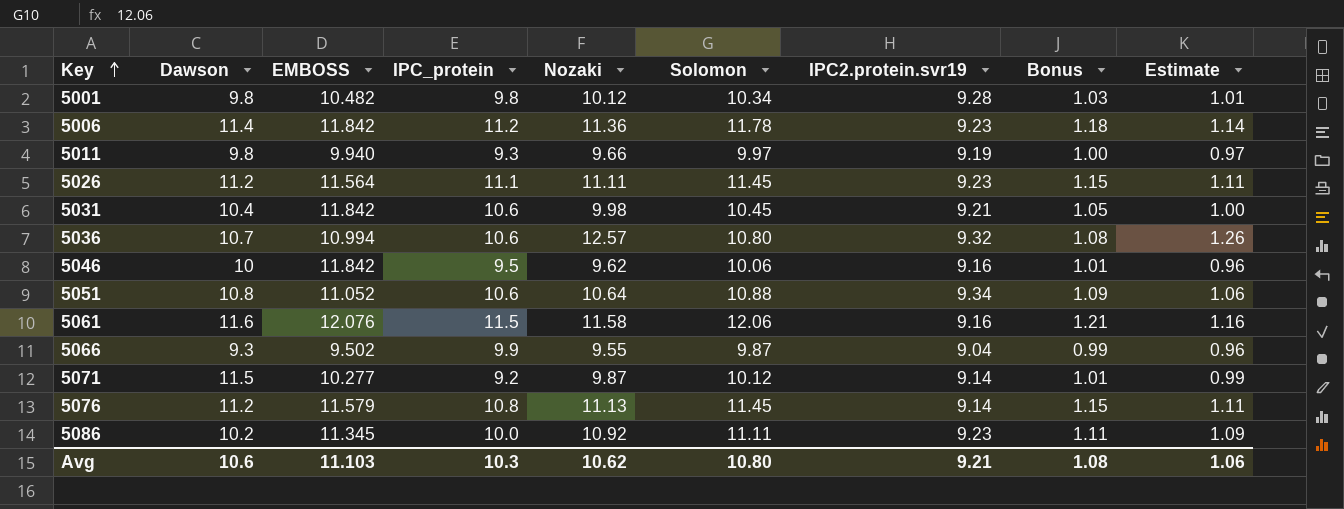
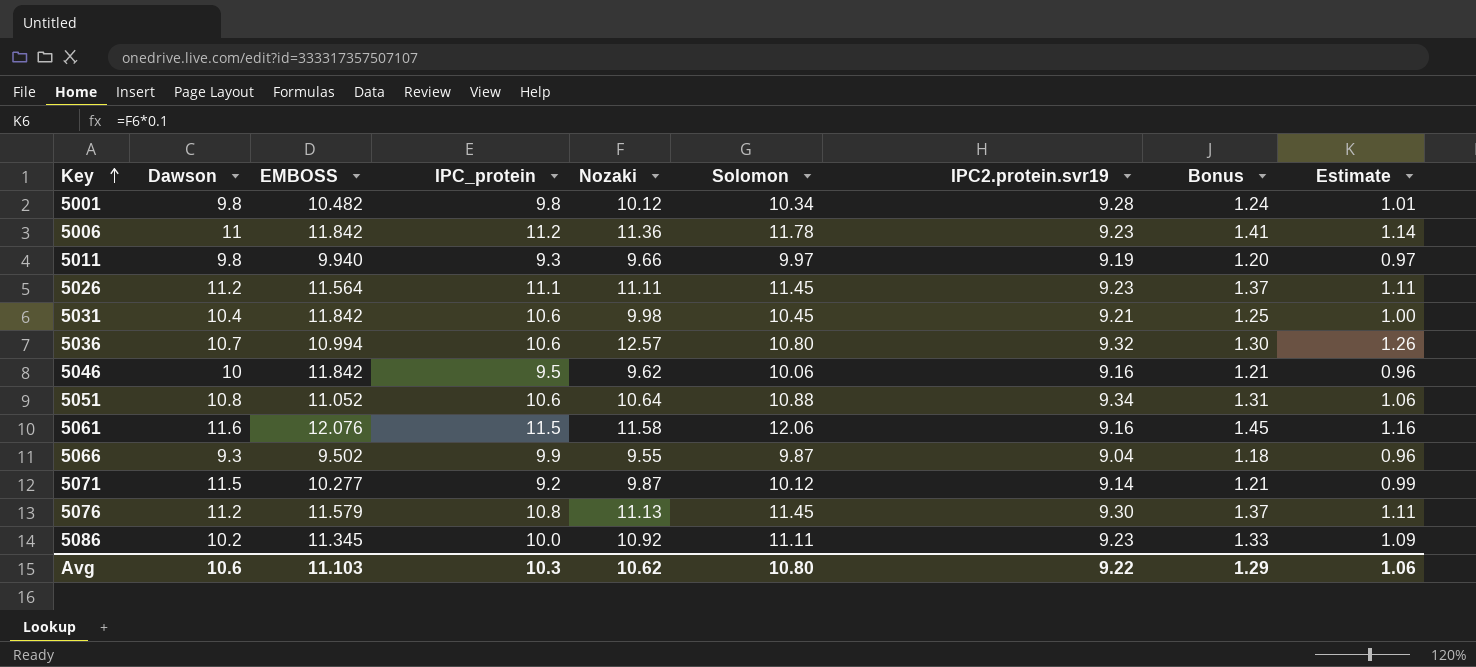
column Bonus | formula: [Solomon] * 0.1 -> [Solomon] * 0.12
5006 | Dawson: 11.4 -> 11
5076 | IPC2.protein.svr19: 9.14 -> 9.30
Avg | IPC2.protein.svr19: 9.21 -> 9.22
Avg | Bonus: 1.08 -> 1.29

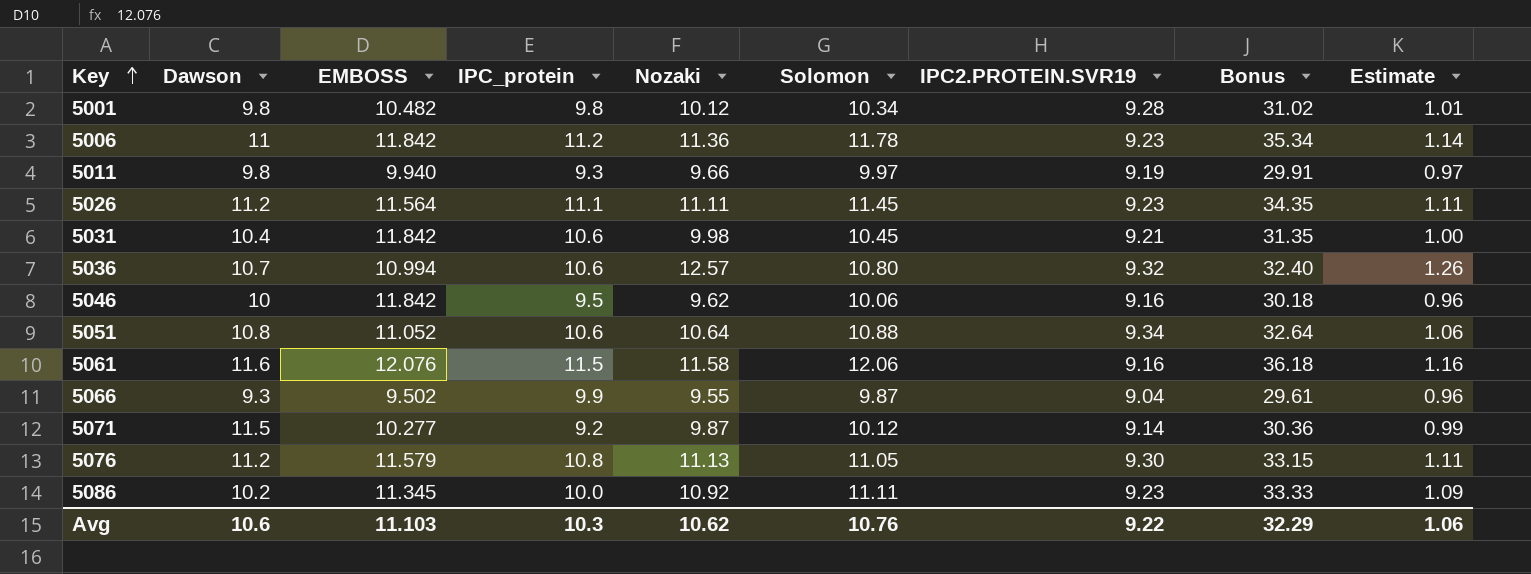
column name: IPC2.protein.svr19 -> IPC2.PROTEIN.SVR19
column Bonus | formula: [Solomon] * 0.12 -> [Solomon] * 3
5076 | Solomon: 11.45 -> 11.05
Avg | Solomon: 10.80 -> 10.76
Avg | Bonus: 1.29 -> 32.29

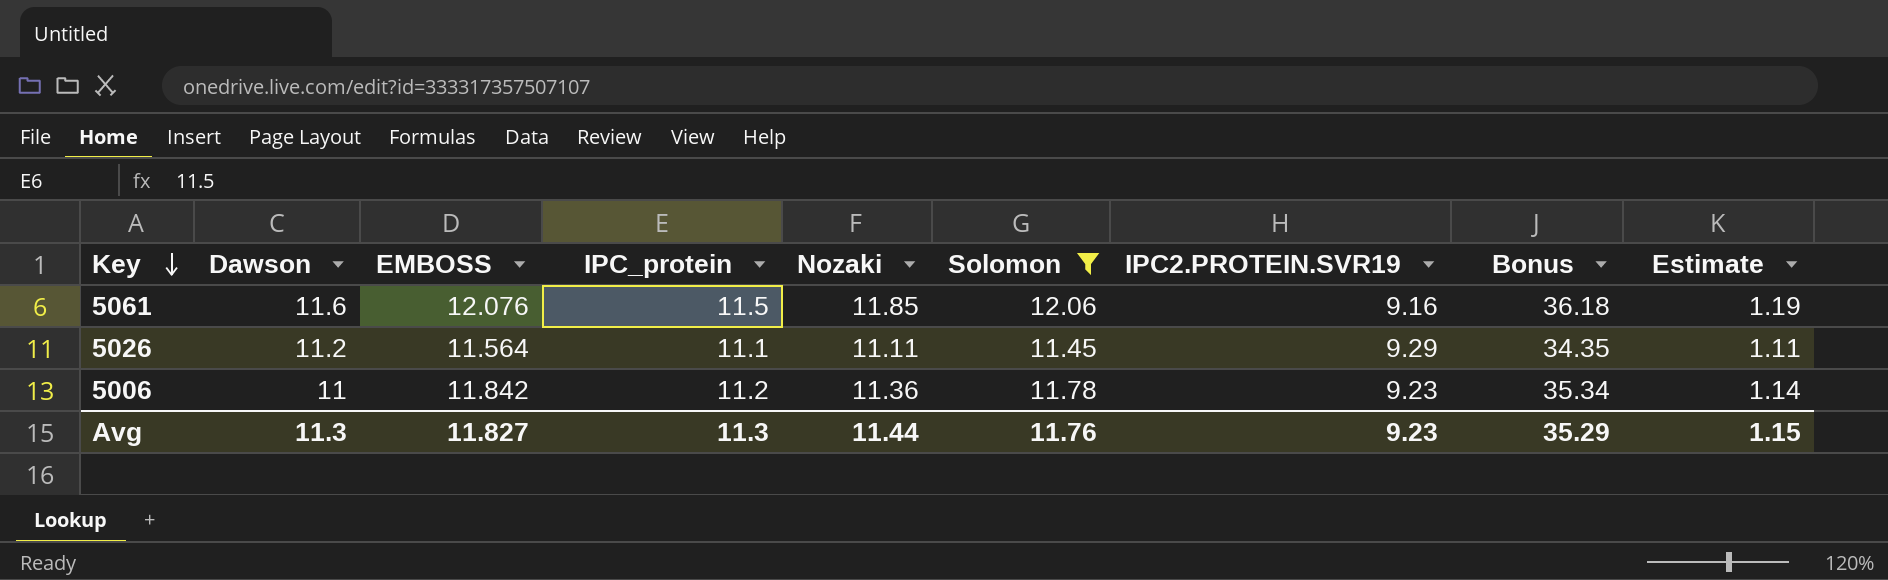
filter: none -> Solomon >= 11.45
row order: Key ascending -> Key descending
5061 | Nozaki: 11.58 -> 11.85
5061 | Estimate: 1.16 -> 1.19
5026 | IPC2.PROTEIN.SVR19: 9.23 -> 9.29
Avg | Dawson: 10.6 -> 11.3
Avg | EMBOSS: 11.103 -> 11.827
Avg | IPC_protein: 10.3 -> 11.3
Avg | Nozaki: 10.62 -> 11.44
Avg | Solomon: 10.76 -> 11.76
Avg | IPC2.PROTEIN.SVR19: 9.22 -> 9.23
Avg | Bonus: 32.29 -> 35.29
Avg | Estimate: 1.06 -> 1.15

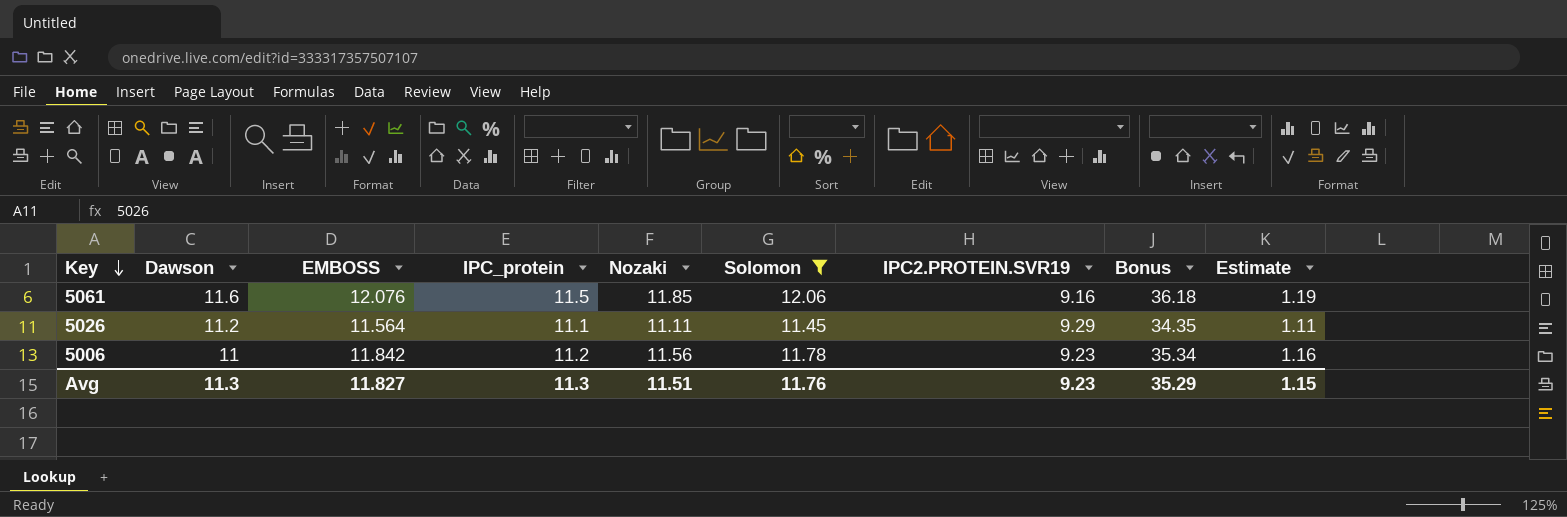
5006 | Nozaki: 11.36 -> 11.56
5006 | Estimate: 1.14 -> 1.16
Avg | Nozaki: 11.44 -> 11.51

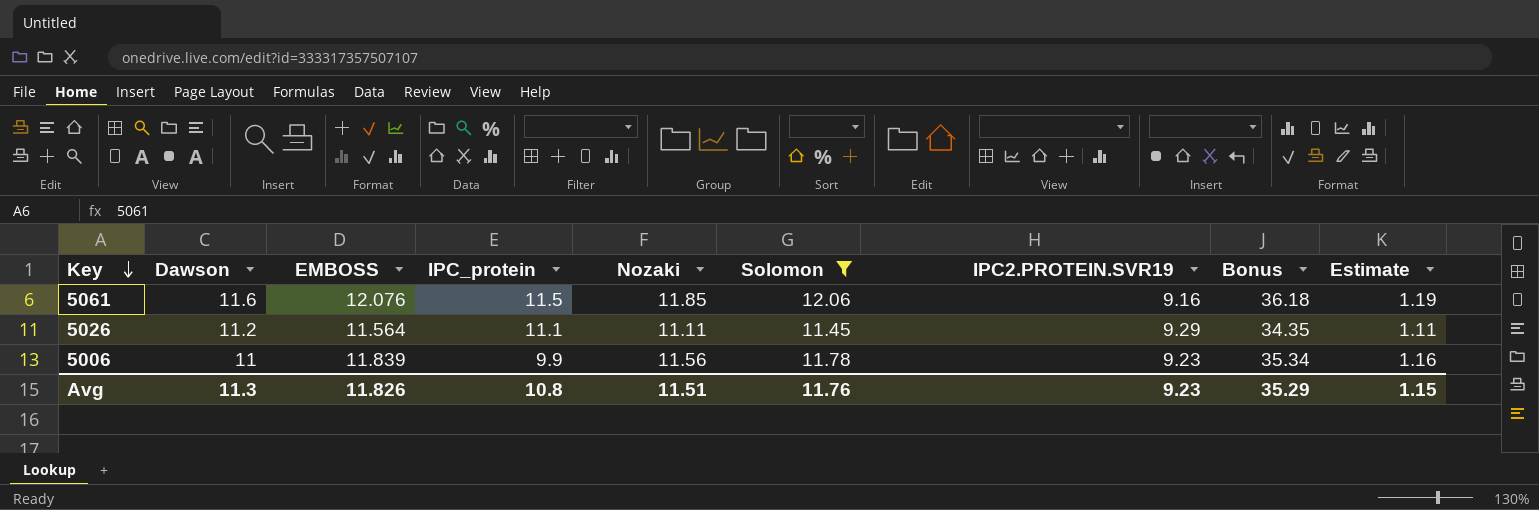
5006 | EMBOSS: 11.842 -> 11.839
5006 | IPC_protein: 11.2 -> 9.9
Avg | EMBOSS: 11.827 -> 11.826
Avg | IPC_protein: 11.3 -> 10.8

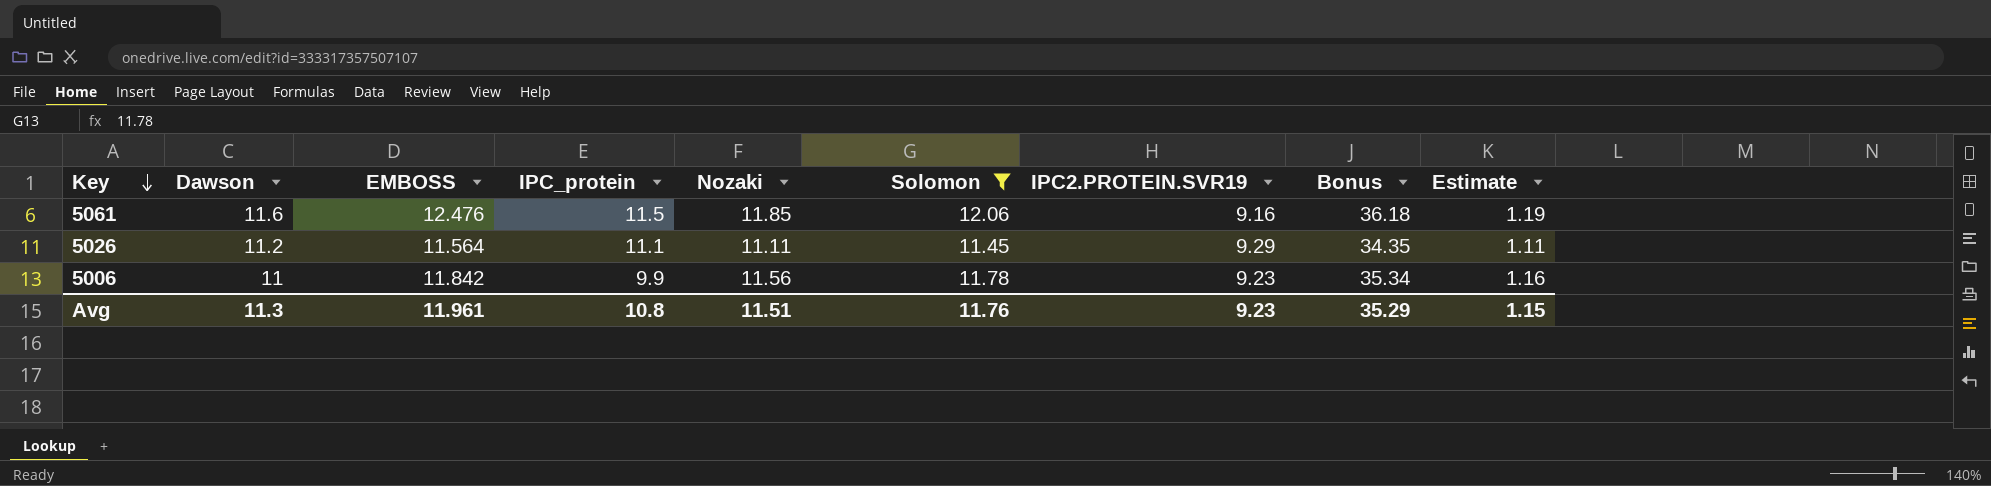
5061 | EMBOSS: 12.076 -> 12.476
5006 | EMBOSS: 11.839 -> 11.842
Avg | EMBOSS: 11.826 -> 11.961

